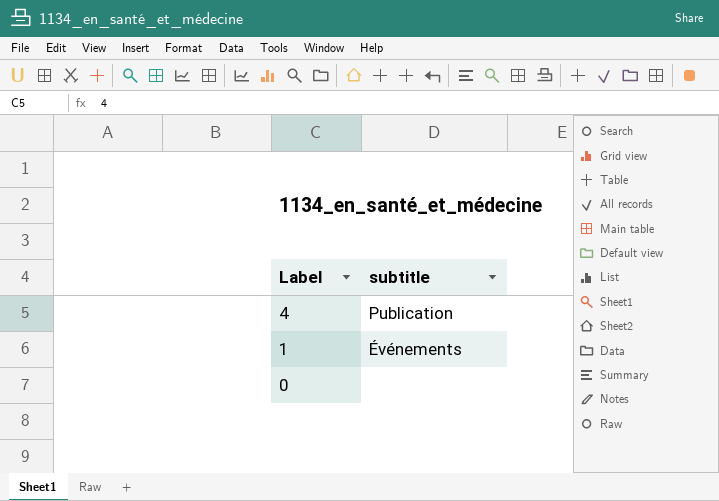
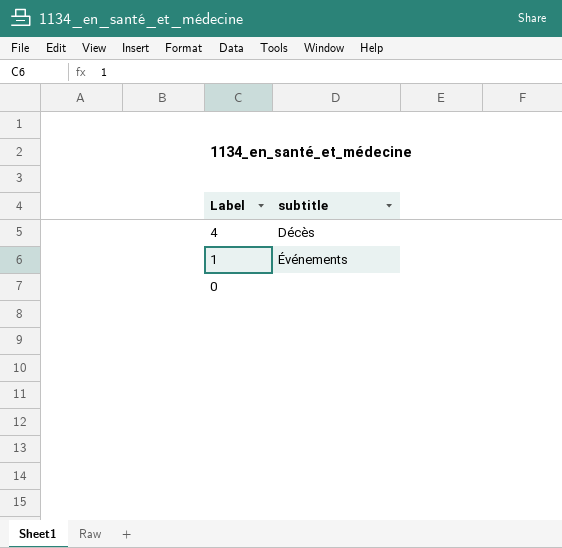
4 | subtitle: Publication -> Décès

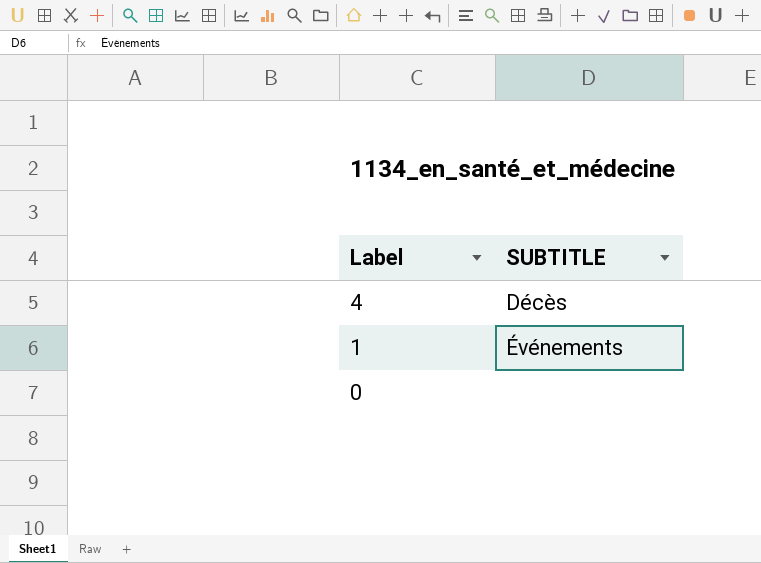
column name: subtitle -> SUBTITLE

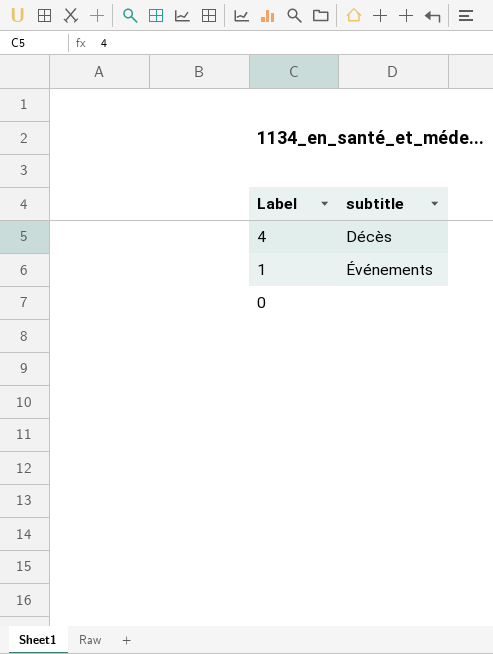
column name: SUBTITLE -> subtitle

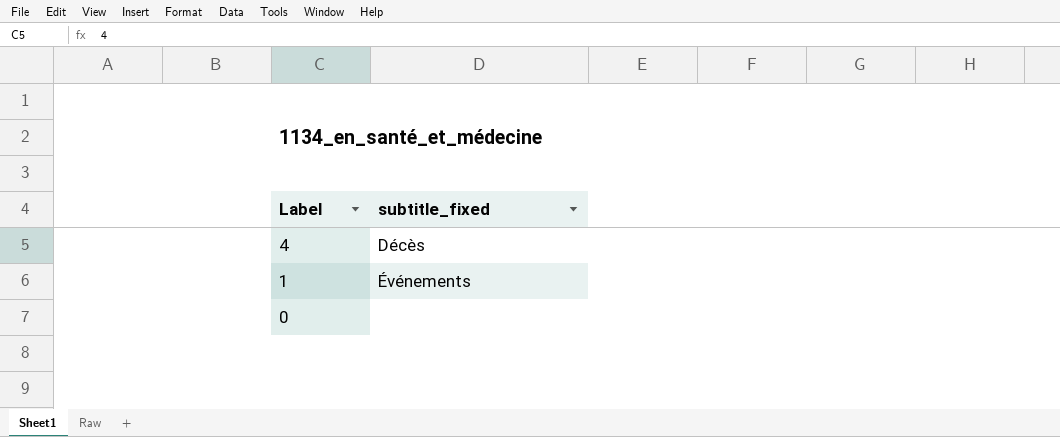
column name: subtitle -> subtitle_fixed

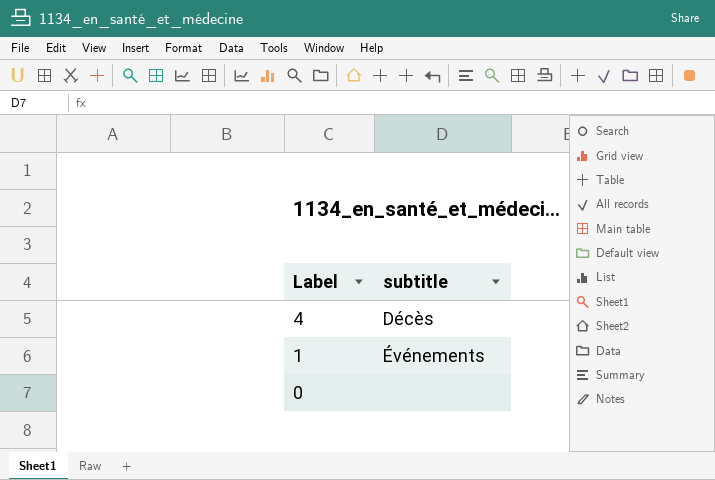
column name: subtitle_fixed -> subtitle

